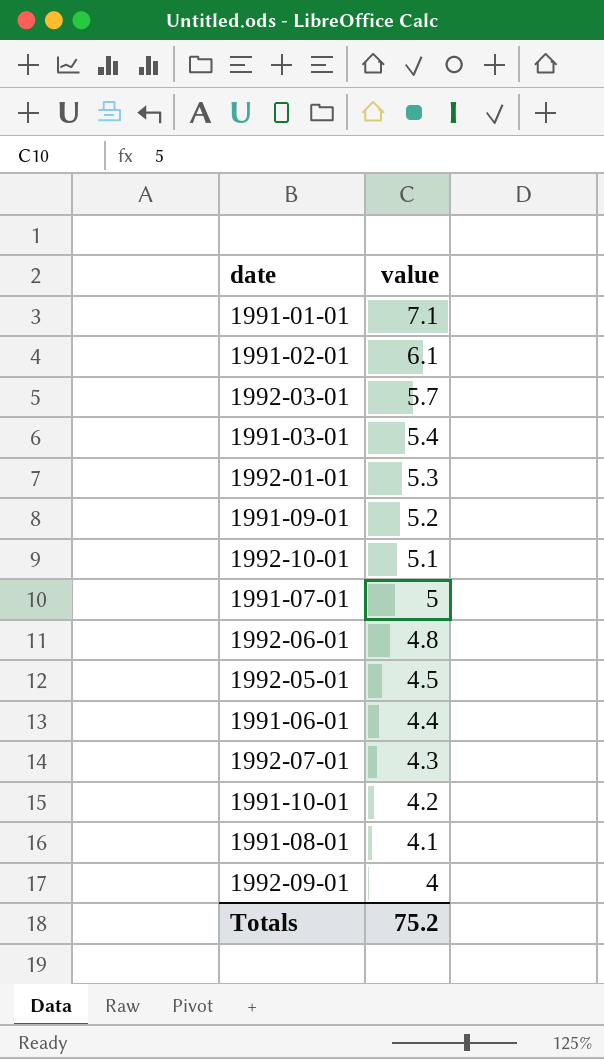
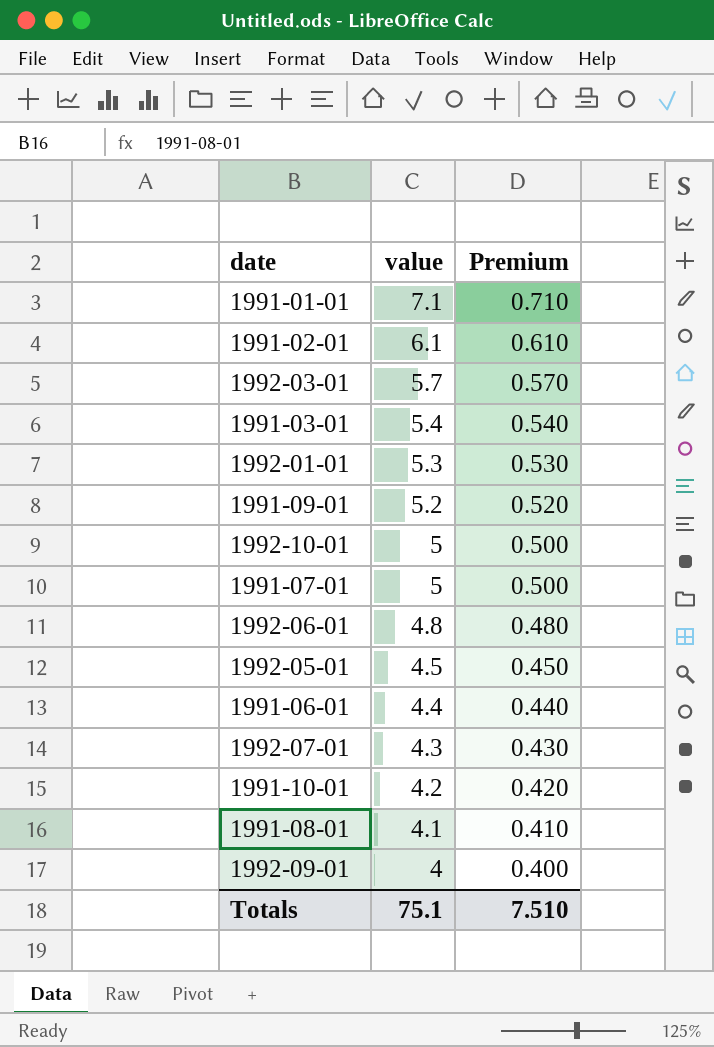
column Premium | formula: none -> [value] * 0.1
1992-10-01 | value: 5.1 -> 5
Totals | value: 75.2 -> 75.1

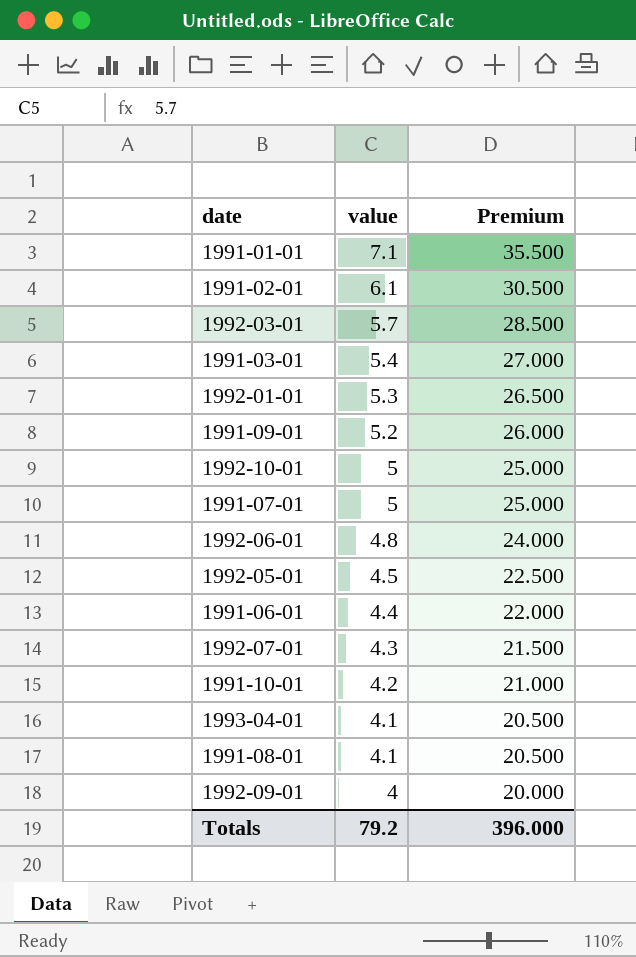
column Premium | formula: [value] * 0.1 -> [value] * 5
row 1993-04-01: none -> 4.1 | 20.500
Totals | value: 75.1 -> 79.2
Totals | Premium: 7.510 -> 396.000

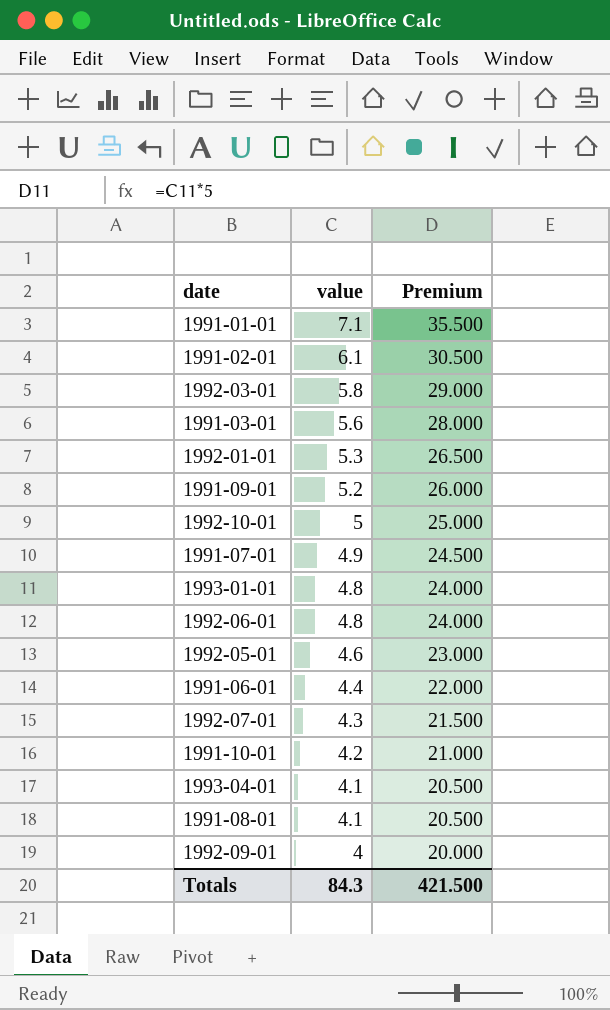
1992-03-01 | value: 5.7 -> 5.8
1992-03-01 | Premium: 28.500 -> 29.000
1991-03-01 | value: 5.4 -> 5.6
1991-03-01 | Premium: 27.000 -> 28.000
1991-07-01 | value: 5 -> 4.9
1991-07-01 | Premium: 25.000 -> 24.500
row 1993-01-01: none -> 4.8 | 24.000
1992-05-01 | value: 4.5 -> 4.6
1992-05-01 | Premium: 22.500 -> 23.000
Totals | value: 79.2 -> 84.3
Totals | Premium: 396.000 -> 421.500

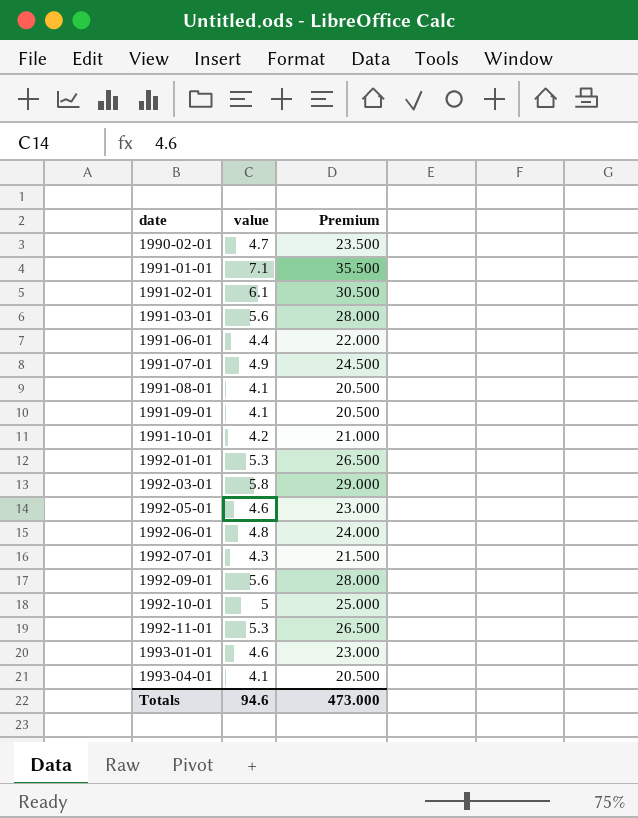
row order: value descending -> date ascending
row 1990-02-01: none -> 4.7 | 23.500
1991-09-01 | value: 5.2 -> 4.1
1991-09-01 | Premium: 26.000 -> 20.500
1992-09-01 | value: 4 -> 5.6
1992-09-01 | Premium: 20.000 -> 28.000
row 1992-11-01: none -> 5.3 | 26.500
1993-01-01 | value: 4.8 -> 4.6
1993-01-01 | Premium: 24.000 -> 23.000
Totals | value: 84.3 -> 94.6
Totals | Premium: 421.500 -> 473.000

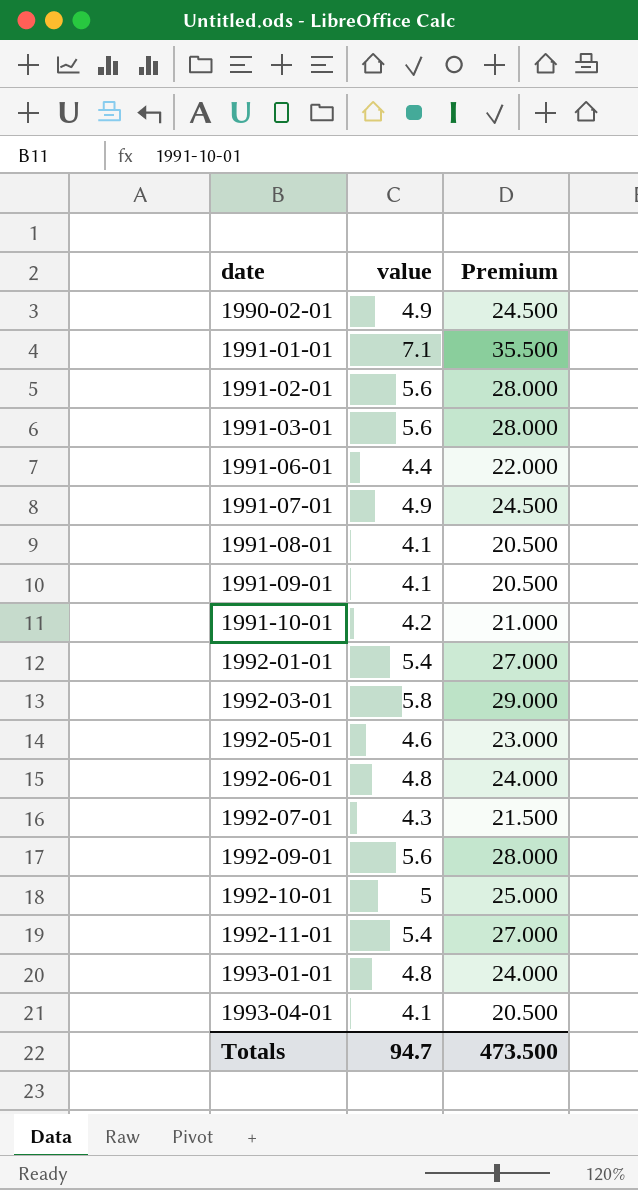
1990-02-01 | value: 4.7 -> 4.9
1990-02-01 | Premium: 23.500 -> 24.500
1991-02-01 | value: 6.1 -> 5.6
1991-02-01 | Premium: 30.500 -> 28.000
1992-01-01 | value: 5.3 -> 5.4
1992-01-01 | Premium: 26.500 -> 27.000
1992-11-01 | value: 5.3 -> 5.4
1992-11-01 | Premium: 26.500 -> 27.000
1993-01-01 | value: 4.6 -> 4.8
1993-01-01 | Premium: 23.000 -> 24.000
Totals | value: 94.6 -> 94.7
Totals | Premium: 473.000 -> 473.500

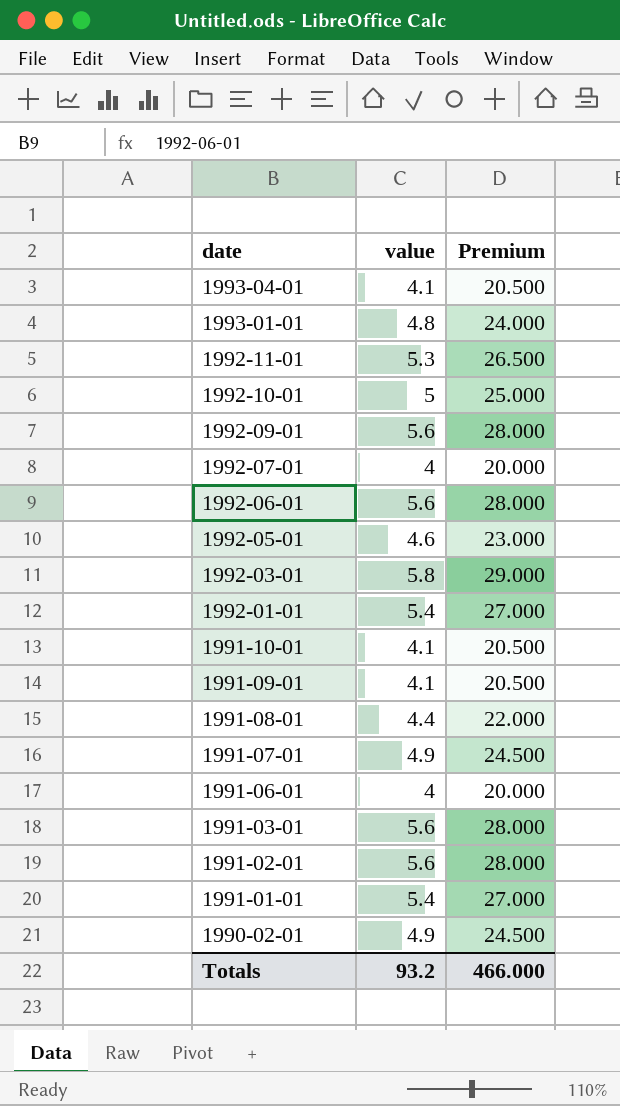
row order: date ascending -> date descending
1992-11-01 | value: 5.4 -> 5.3
1992-11-01 | Premium: 27.000 -> 26.500
1992-07-01 | value: 4.3 -> 4
1992-07-01 | Premium: 21.500 -> 20.000
1992-06-01 | value: 4.8 -> 5.6
1992-06-01 | Premium: 24.000 -> 28.000
1991-10-01 | value: 4.2 -> 4.1
1991-10-01 | Premium: 21.000 -> 20.500
1991-08-01 | value: 4.1 -> 4.4
1991-08-01 | Premium: 20.500 -> 22.000
1991-06-01 | value: 4.4 -> 4
1991-06-01 | Premium: 22.000 -> 20.000
1991-01-01 | value: 7.1 -> 5.4
1991-01-01 | Premium: 35.500 -> 27.000
Totals | value: 94.7 -> 93.2
Totals | Premium: 473.500 -> 466.000

